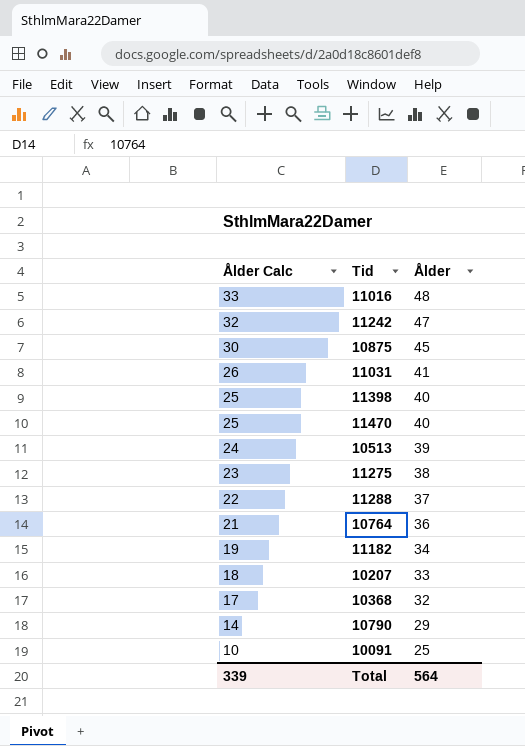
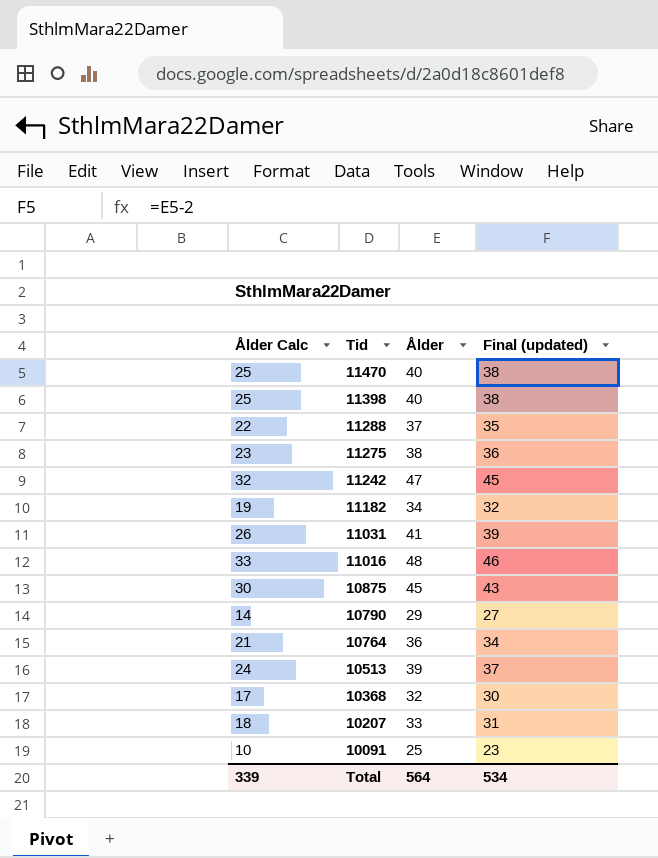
row order: Ålder Calc descending -> Tid descending
column Final (updated) | formula: none -> [Ålder] - 2

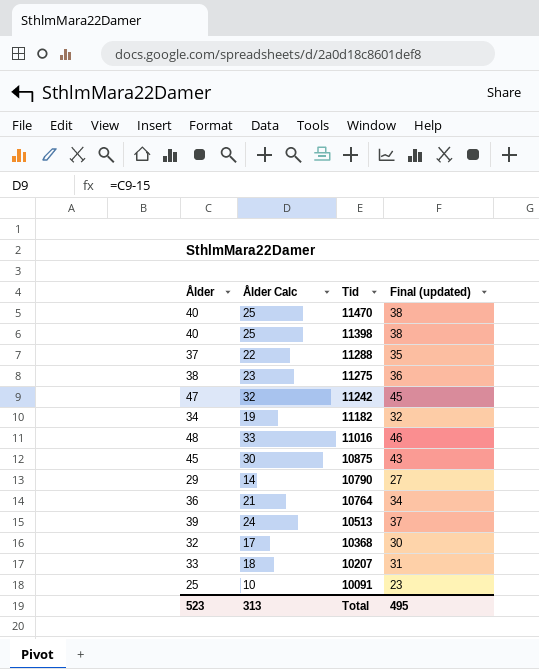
column Ålder | position: 3 -> 1
row 11031: 26 | 41 | 39 -> none
Total | Ålder: 564 -> 523
Total | Ålder Calc: 339 -> 313
Total | Final (updated): 534 -> 495

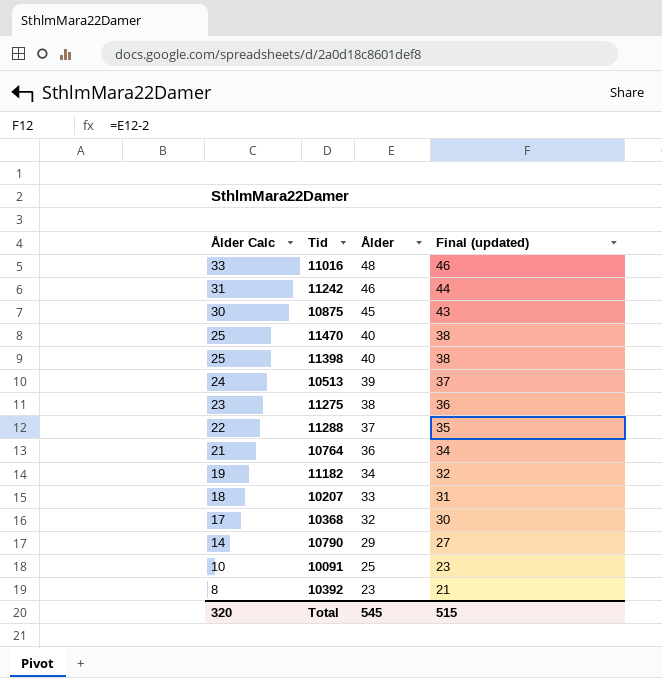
row order: Tid descending -> Ålder Calc descending
column Ålder | position: 1 -> 3
11242 | Ålder Calc: 32 -> 31
11242 | Ålder: 47 -> 46
11242 | Final (updated): 45 -> 44
row 10392: none -> 8 | 23 | 21
Total | Ålder Calc: 313 -> 320
Total | Ålder: 523 -> 545
Total | Final (updated): 495 -> 515

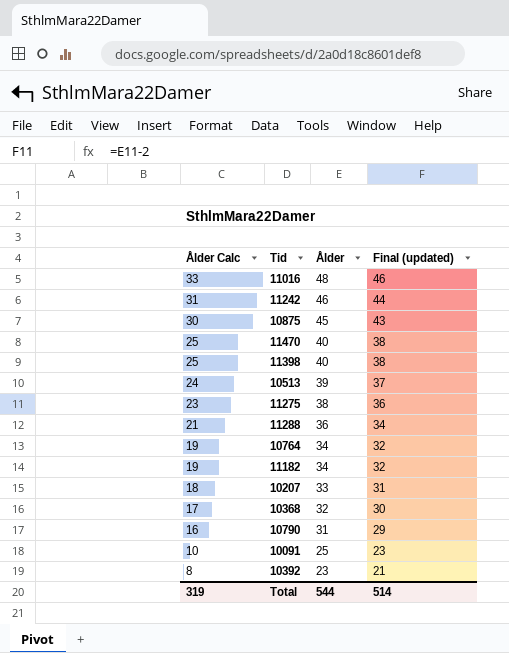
11288 | Ålder Calc: 22 -> 21
11288 | Ålder: 37 -> 36
11288 | Final (updated): 35 -> 34
10764 | Ålder Calc: 21 -> 19
10764 | Ålder: 36 -> 34
10764 | Final (updated): 34 -> 32
10790 | Ålder Calc: 14 -> 16
10790 | Ålder: 29 -> 31
10790 | Final (updated): 27 -> 29
Total | Ålder Calc: 320 -> 319
Total | Ålder: 545 -> 544
Total | Final (updated): 515 -> 514

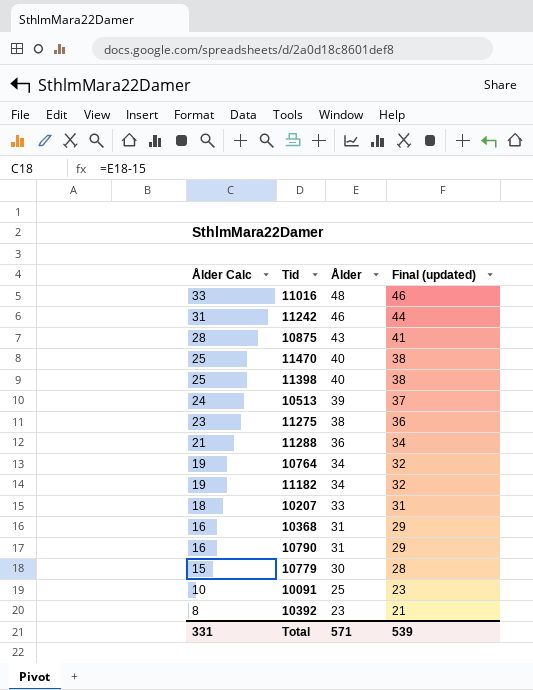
10875 | Ålder Calc: 30 -> 28
10875 | Ålder: 45 -> 43
10875 | Final (updated): 43 -> 41
10368 | Ålder Calc: 17 -> 16
10368 | Ålder: 32 -> 31
10368 | Final (updated): 30 -> 29
row 10779: none -> 15 | 30 | 28
Total | Ålder Calc: 319 -> 331
Total | Ålder: 544 -> 571
Total | Final (updated): 514 -> 539

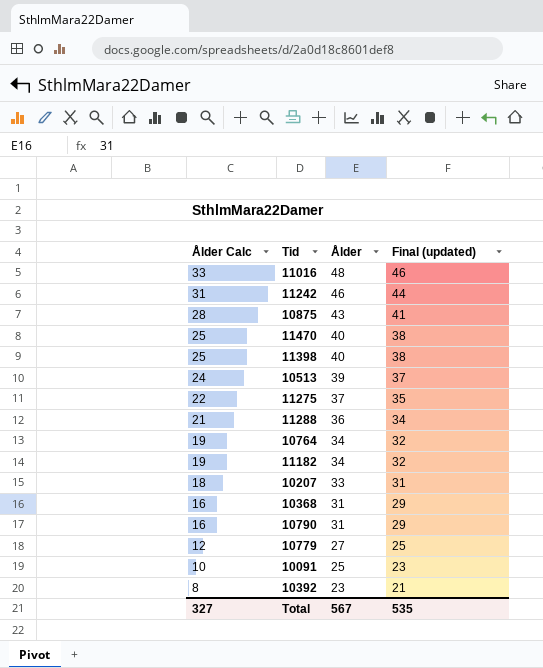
11275 | Ålder Calc: 23 -> 22
11275 | Ålder: 38 -> 37
11275 | Final (updated): 36 -> 35
10779 | Ålder Calc: 15 -> 12
10779 | Ålder: 30 -> 27
10779 | Final (updated): 28 -> 25
Total | Ålder Calc: 331 -> 327
Total | Ålder: 571 -> 567
Total | Final (updated): 539 -> 535

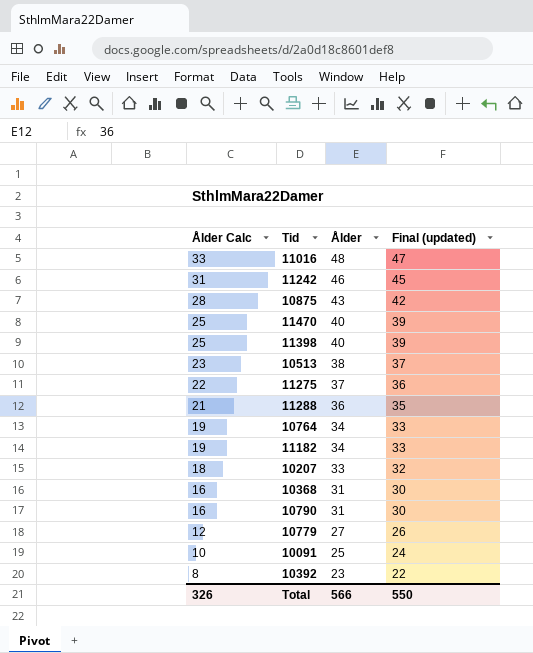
column Final (updated) | formula: [Ålder] - 2 -> [Ålder] - 1
10513 | Ålder Calc: 24 -> 23
10513 | Ålder: 39 -> 38
Total | Ålder Calc: 327 -> 326
Total | Ålder: 567 -> 566
Total | Final (updated): 535 -> 550

